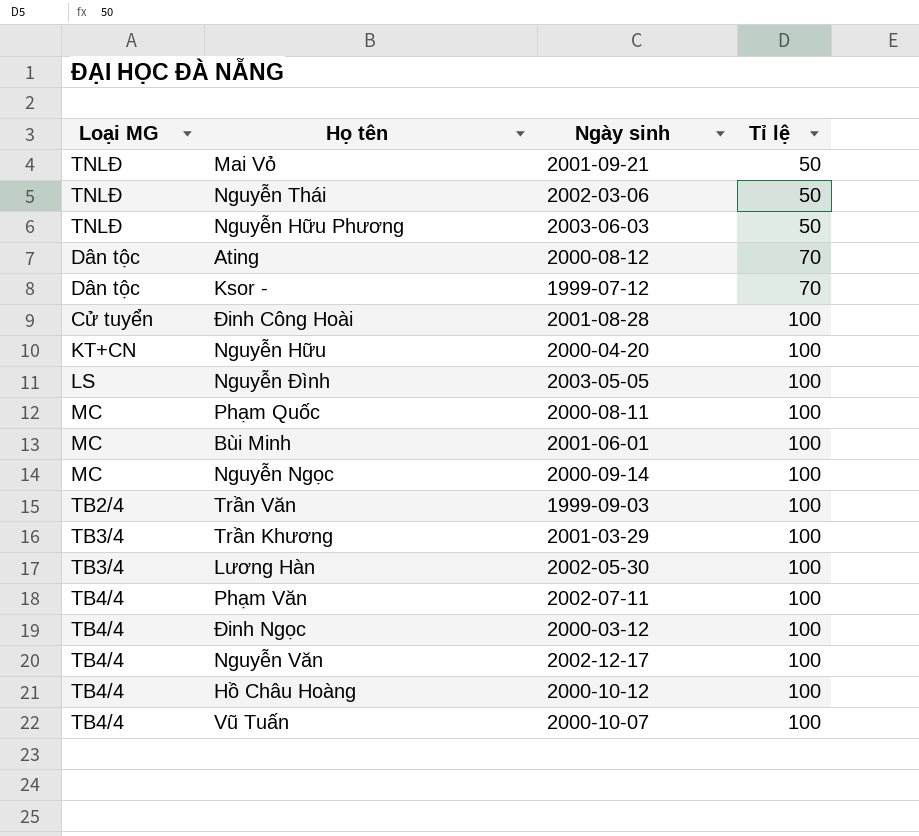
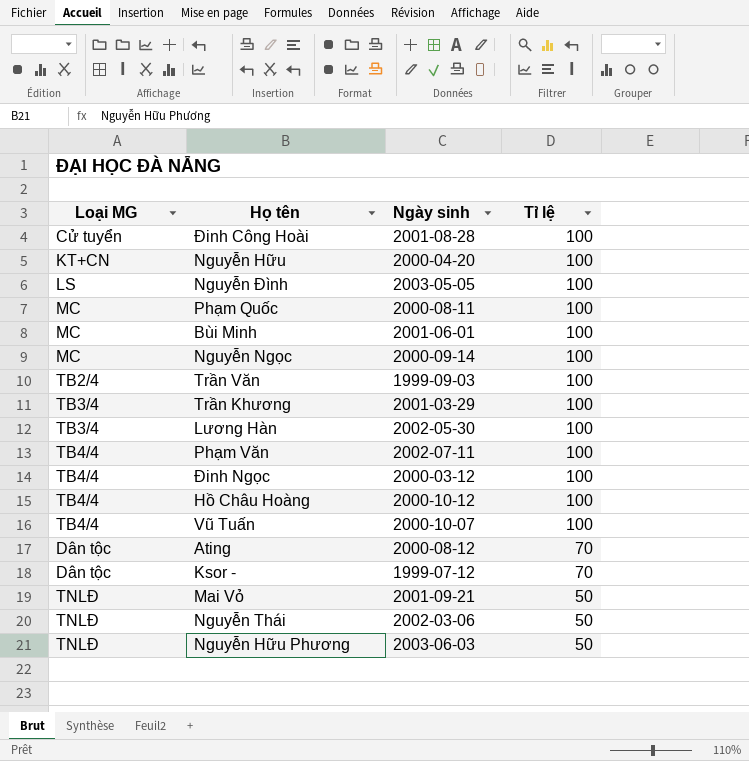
row order: Tỉ lệ ascending -> Tỉ lệ descending
row Nguyễn Văn: TB4/4 | 2002-12-17 | 100 -> none

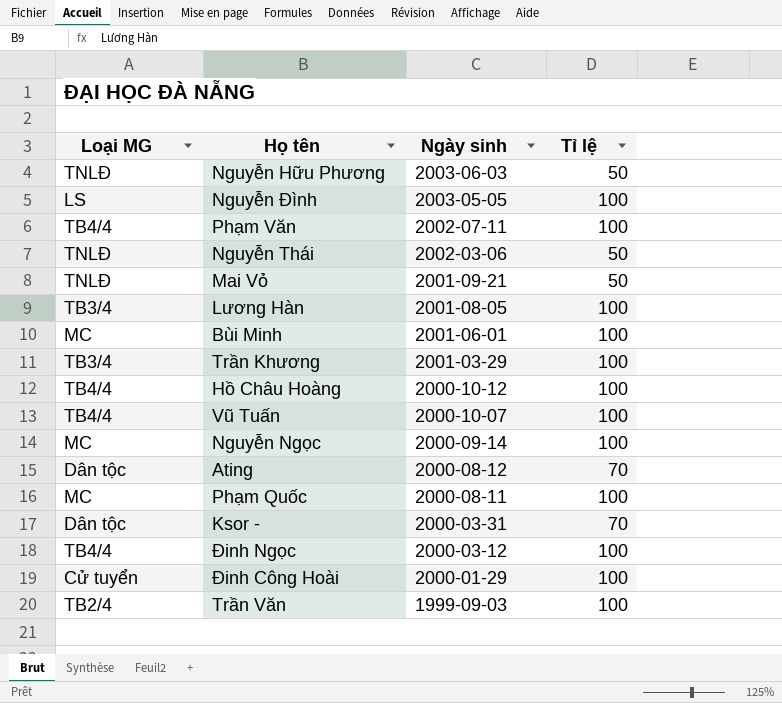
row order: Tỉ lệ descending -> Ngày sinh descending
row Nguyễn Hữu: KT+CN | 2000-04-20 | 100 -> none
Lương Hàn | Ngày sinh: 2002-05-30 -> 2001-08-05
Ksor - | Ngày sinh: 1999-07-12 -> 2000-03-31
Đinh Công Hoài | Ngày sinh: 2001-08-28 -> 2000-01-29

